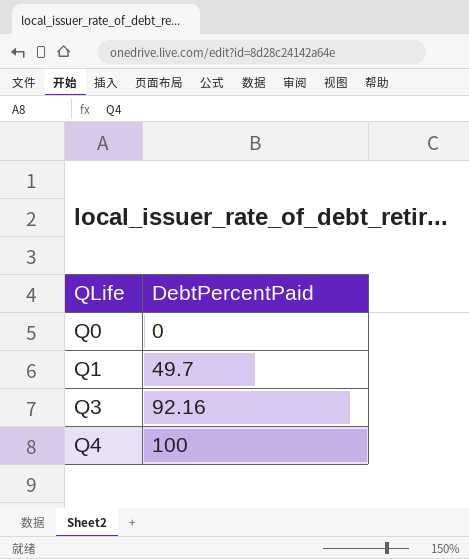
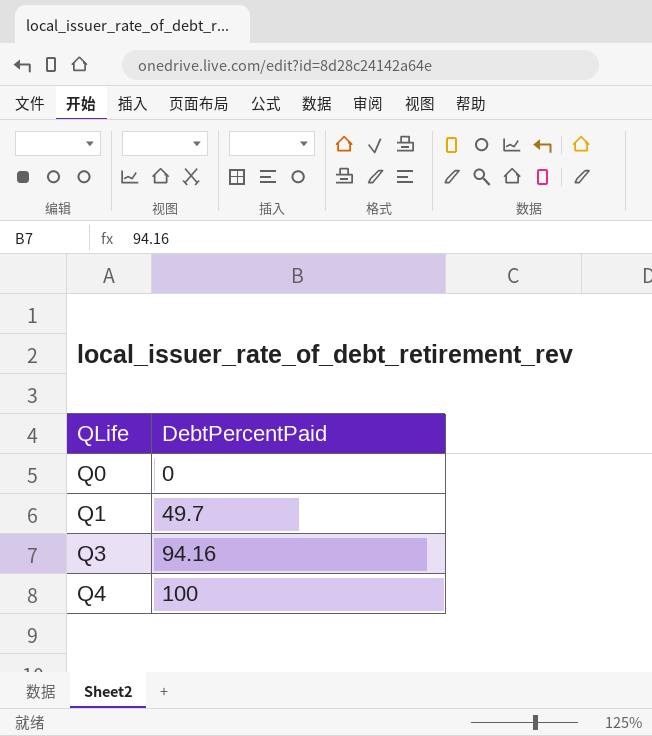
Q3 | DebtPercentPaid: 92.16 -> 94.16

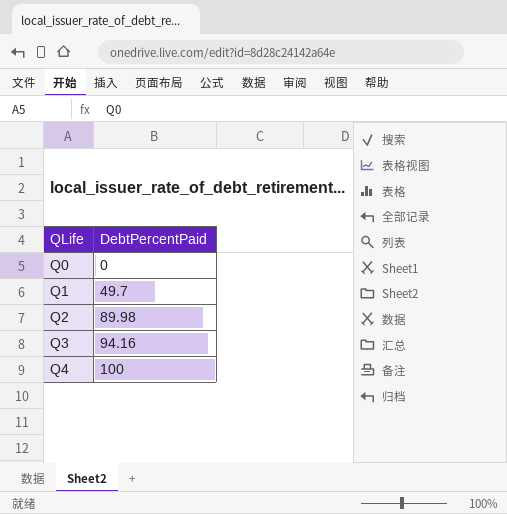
row Q2: none -> 89.98

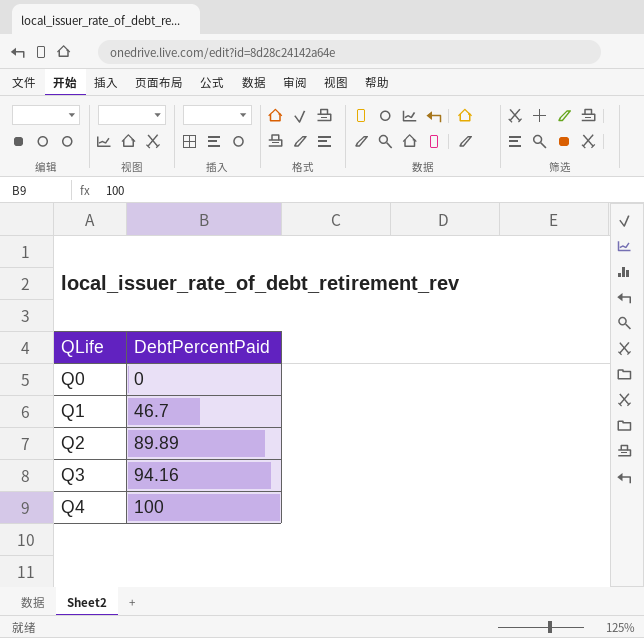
Q1 | DebtPercentPaid: 49.7 -> 46.7
Q2 | DebtPercentPaid: 89.98 -> 89.89

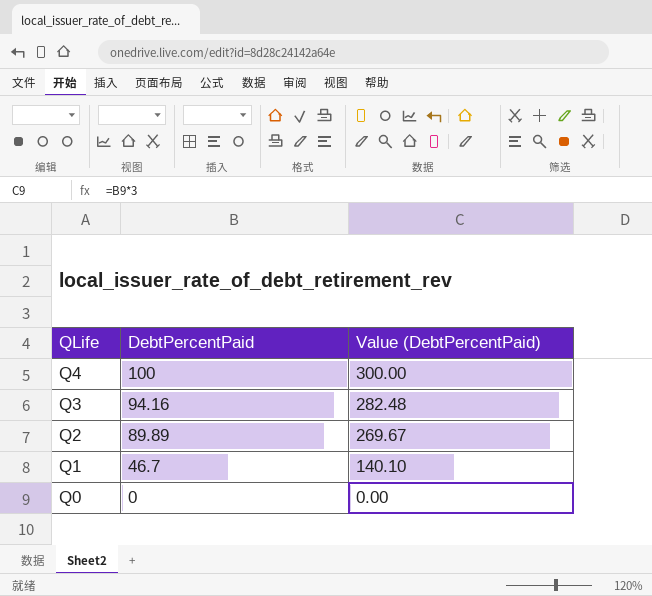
row order: QLife ascending -> QLife descending
column Value (DebtPercentPaid) | formula: none -> [DebtPercentPaid] * 3

